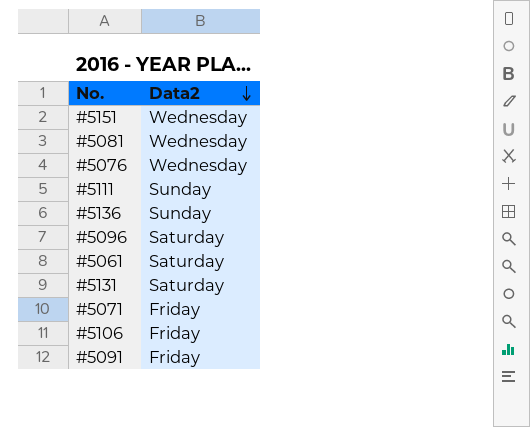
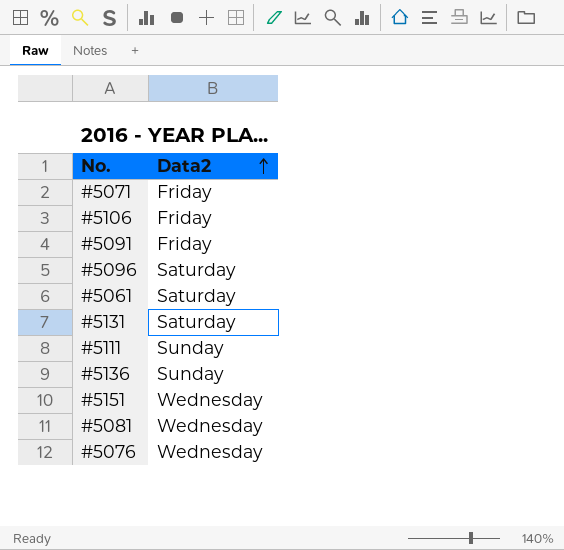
row order: Data2 descending -> Data2 ascending

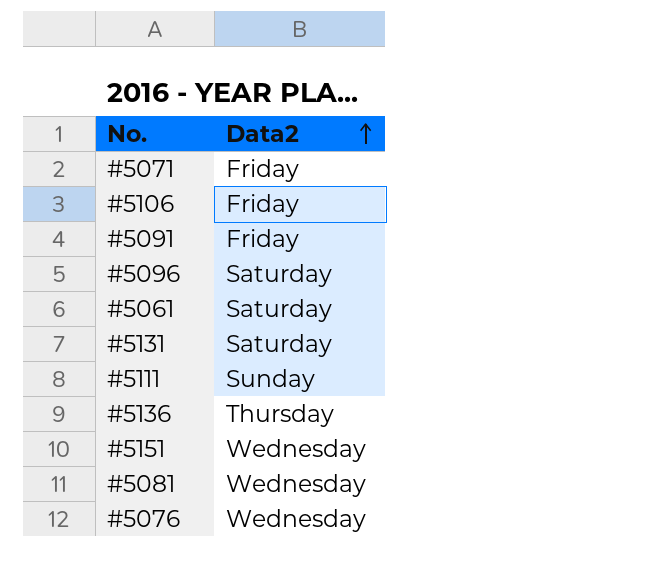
#5136 | Data2: Sunday -> Thursday

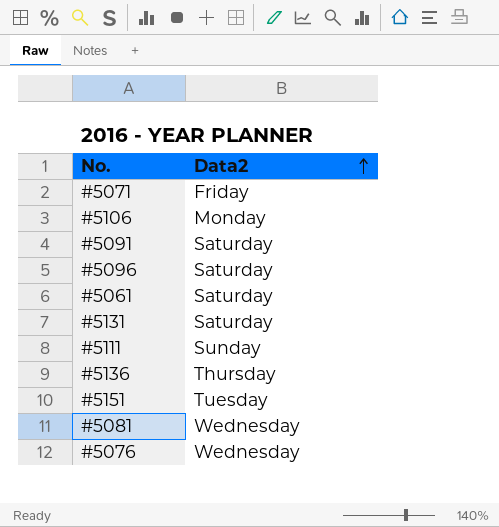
#5106 | Data2: Friday -> Monday
#5091 | Data2: Friday -> Saturday
#5151 | Data2: Wednesday -> Tuesday

